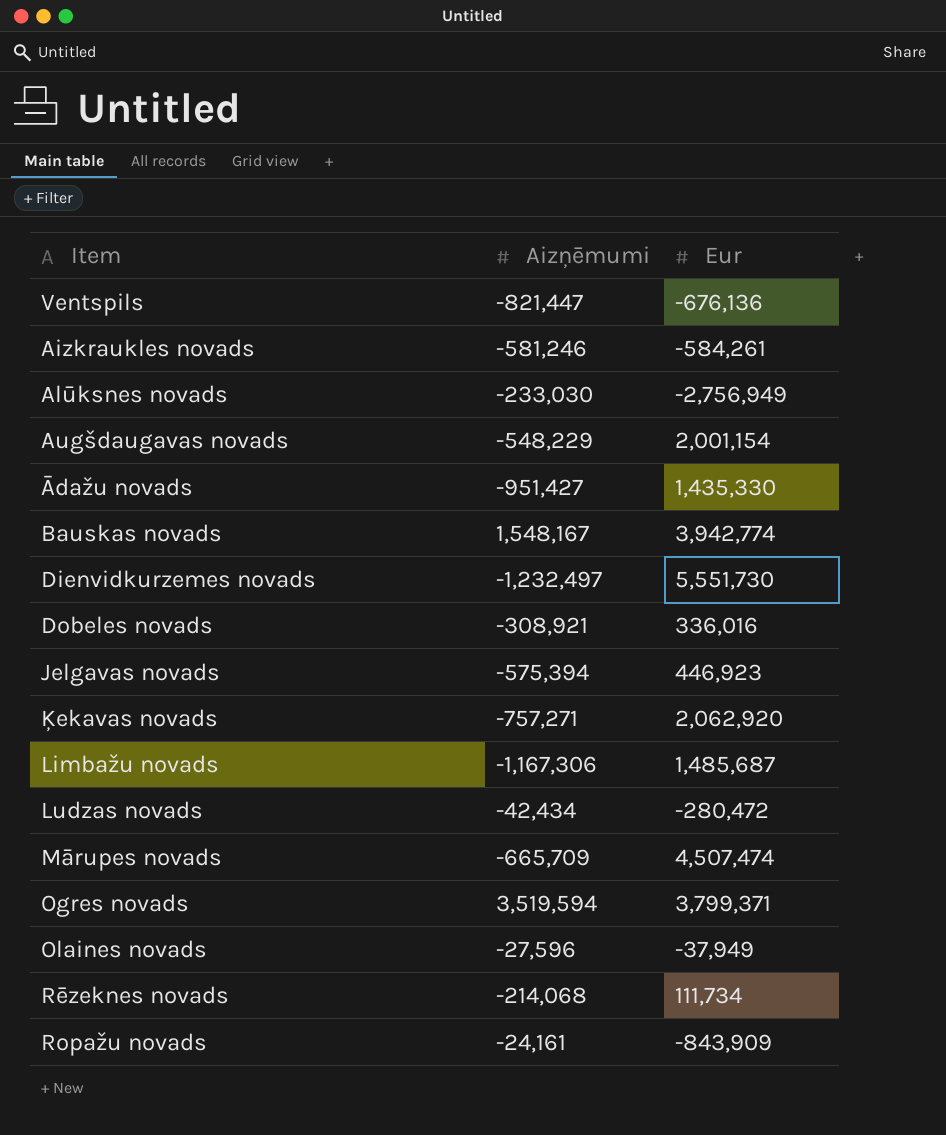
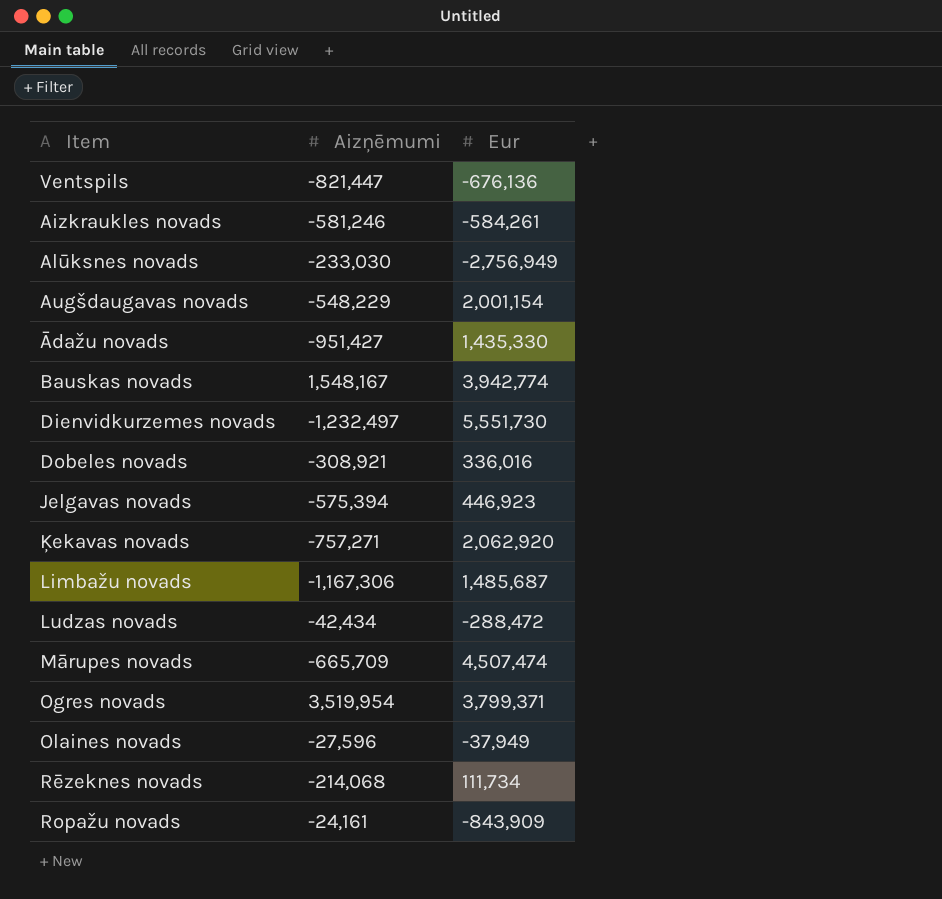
Ludzas novads | Eur: -280,472 -> -288,472
Ogres novads | Aizņēmumi: 3,519,594 -> 3,519,954

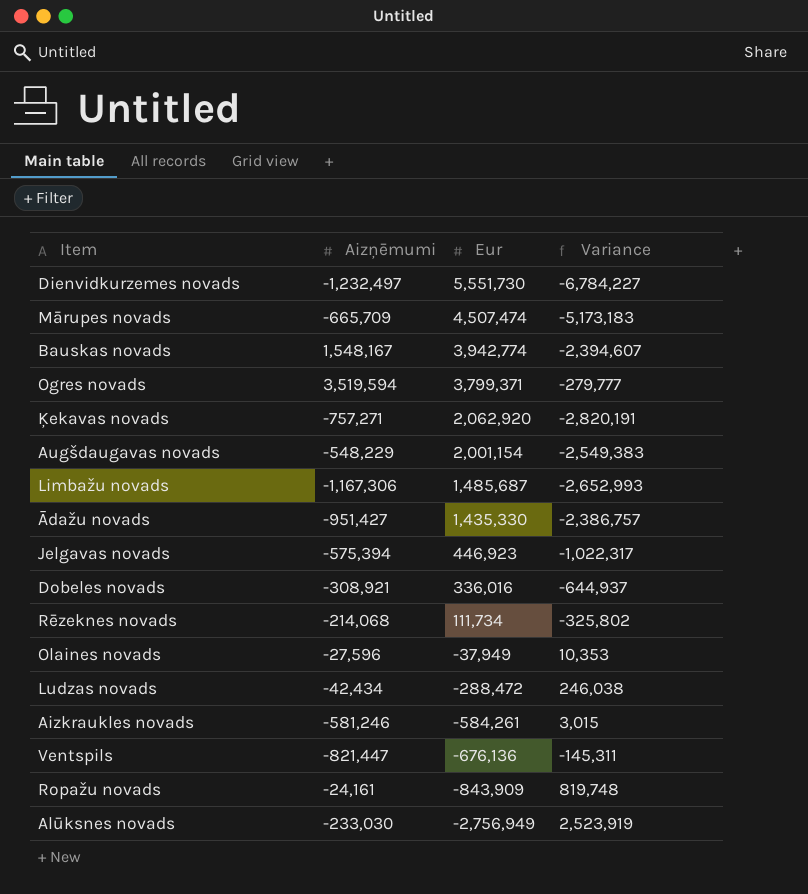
row order: none -> Eur descending
column Variance | formula: none -> [Aizņēmumi] - [Eur]
Ogres novads | Aizņēmumi: 3,519,954 -> 3,519,594

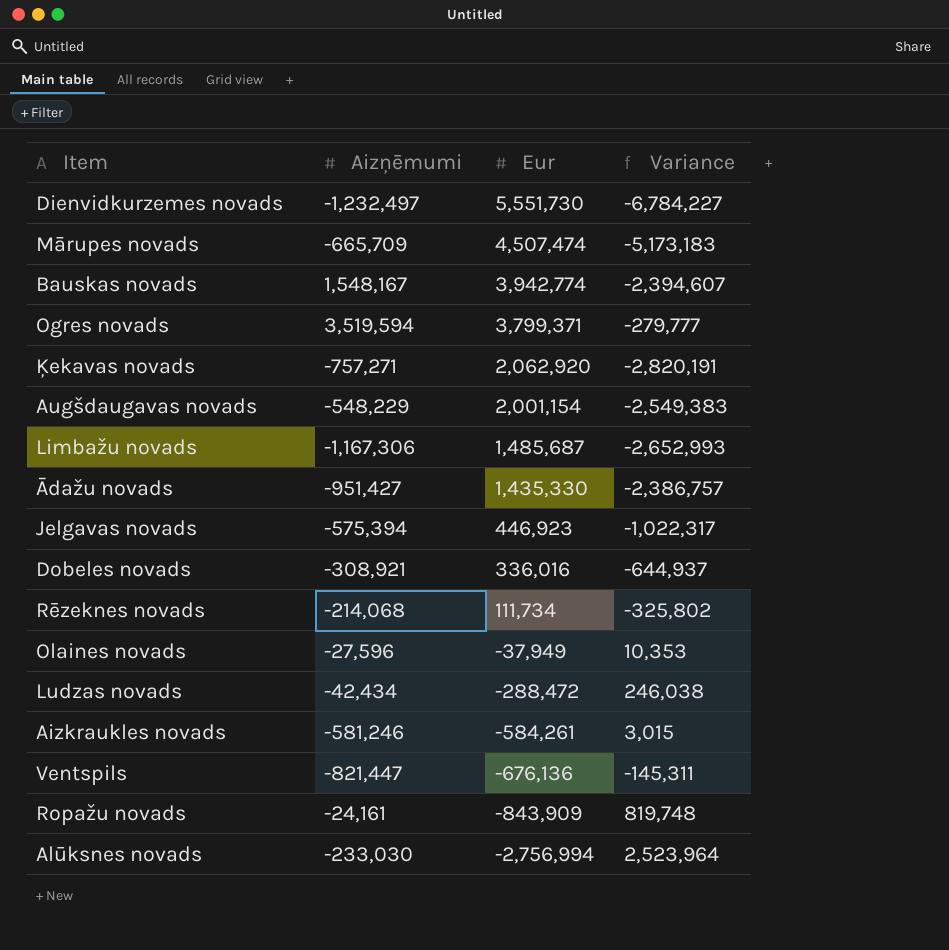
Alūksnes novads | Eur: -2,756,949 -> -2,756,994
Alūksnes novads | Variance: 2,523,919 -> 2,523,964

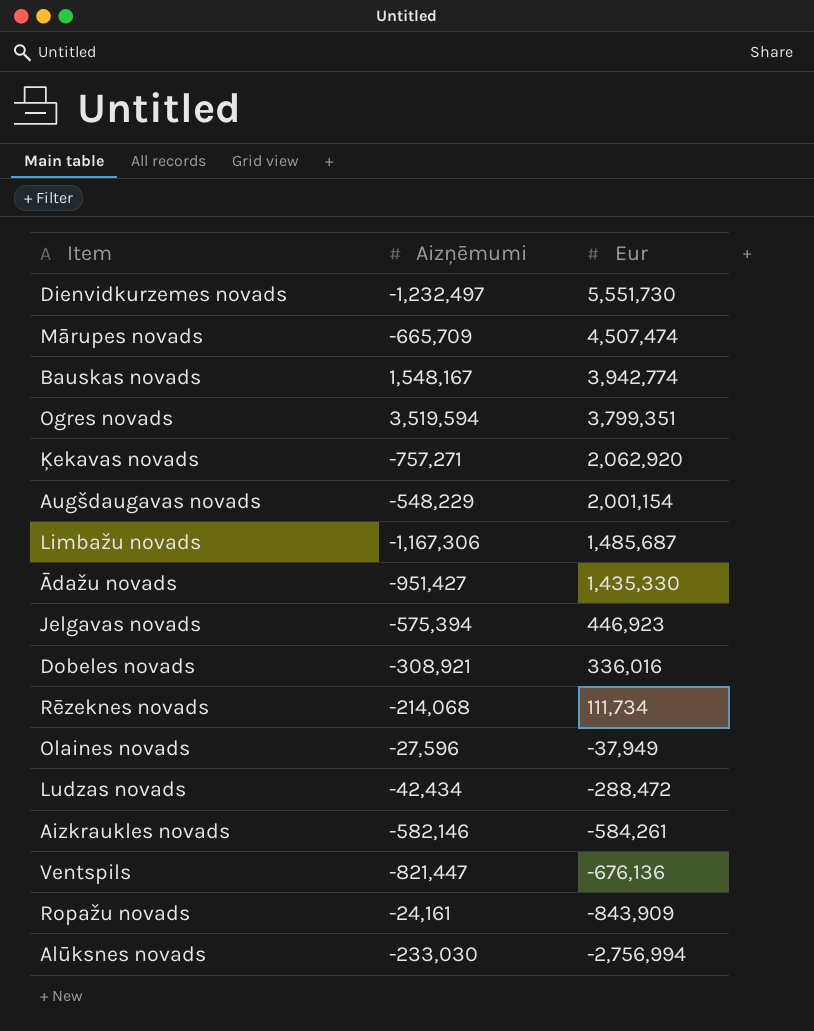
column Variance | formula: [Aizņēmumi] - [Eur] -> none
Ogres novads | Eur: 3,799,371 -> 3,799,351
Aizkraukles novads | Aizņēmumi: -581,246 -> -582,146

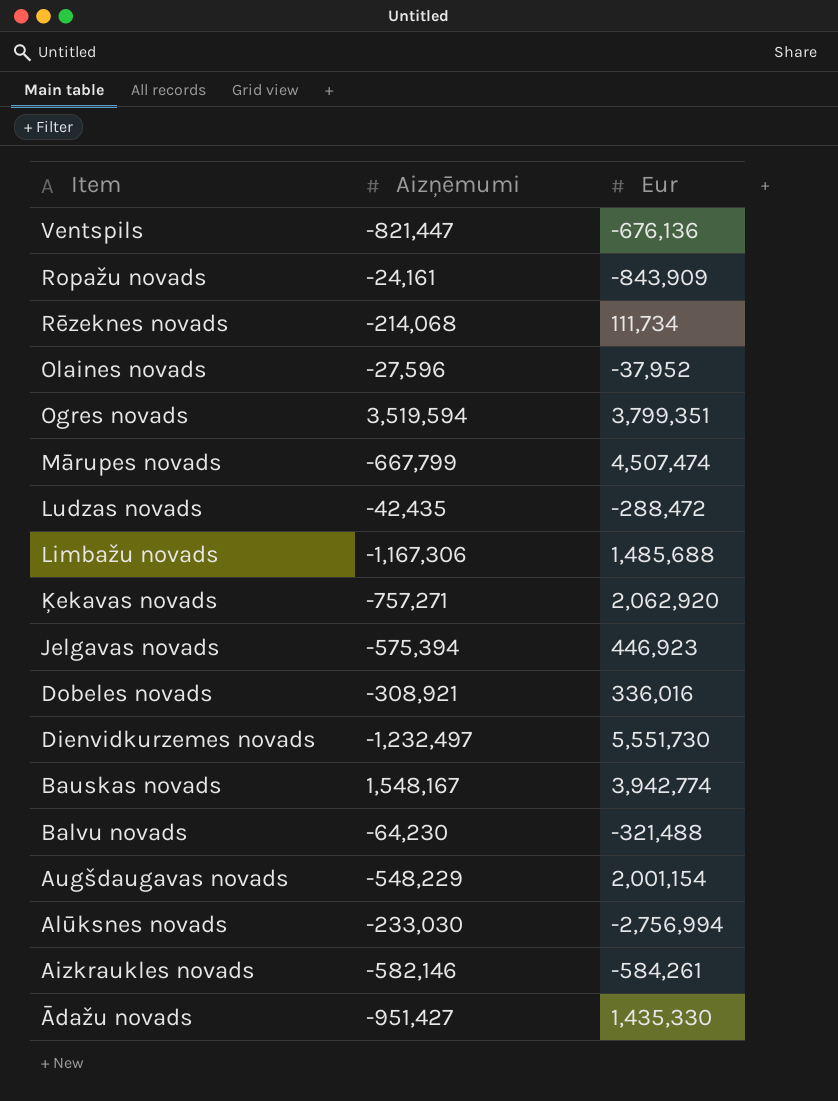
row order: Eur descending -> Item descending
Olaines novads | Eur: -37,949 -> -37,952
Mārupes novads | Aizņēmumi: -665,709 -> -667,799
Ludzas novads | Aizņēmumi: -42,434 -> -42,435
Limbažu novads | Eur: 1,485,687 -> 1,485,688
row Balvu novads: none -> -64,230 | -321,488

